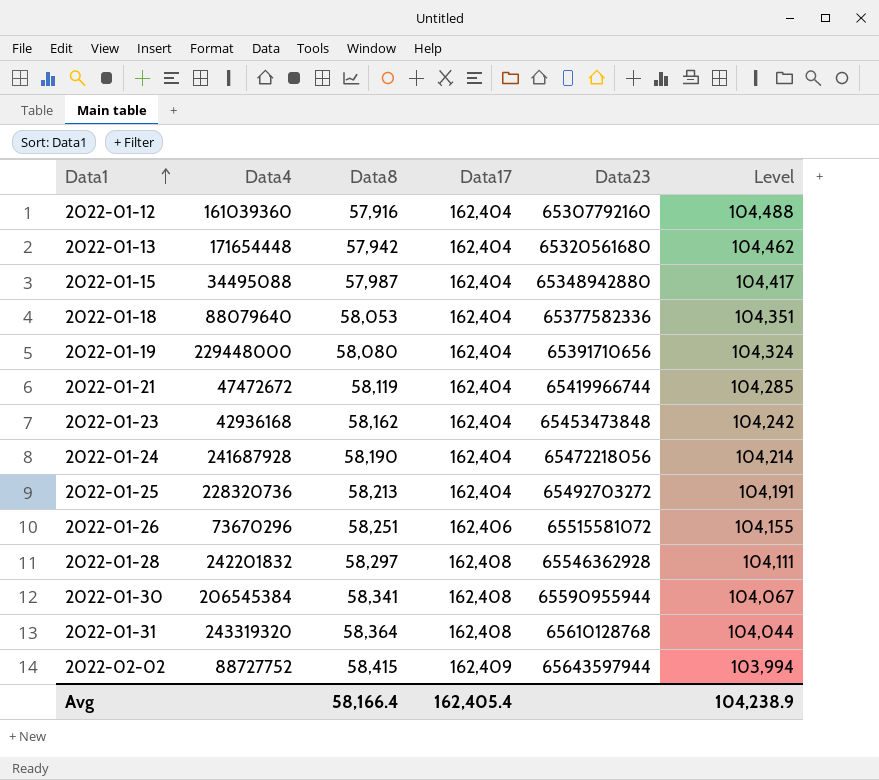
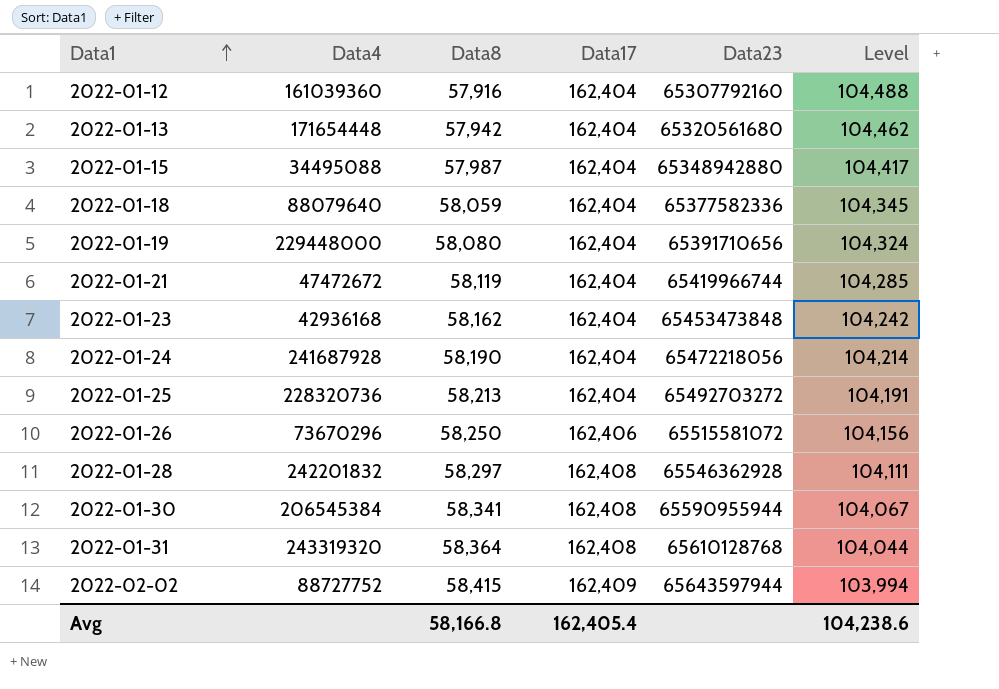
2022-01-18 | Data8: 58,053 -> 58,059
2022-01-18 | Level: 104,351 -> 104,345
2022-01-26 | Data8: 58,251 -> 58,250
2022-01-26 | Level: 104,155 -> 104,156
Avg | Data8: 58,166.4 -> 58,166.8
Avg | Level: 104,238.9 -> 104,238.6

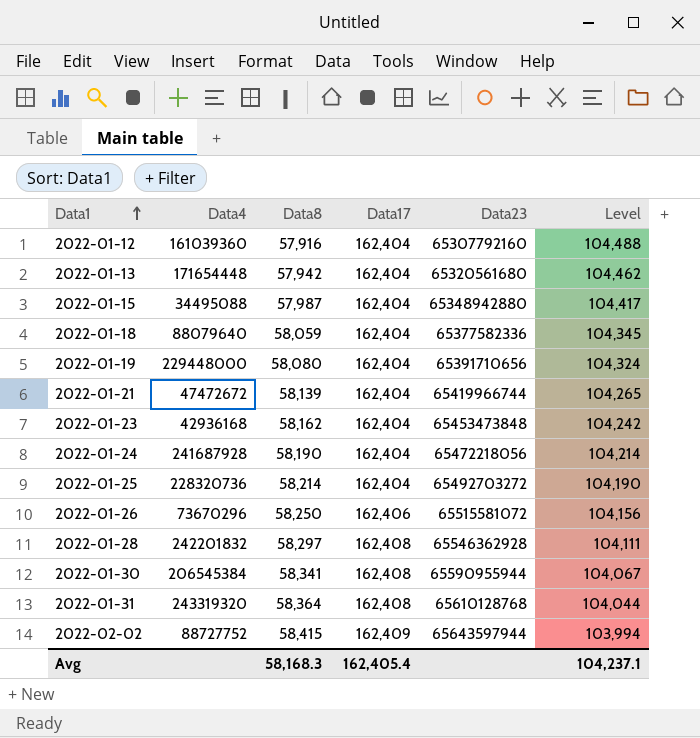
2022-01-21 | Data8: 58,119 -> 58,139
2022-01-21 | Level: 104,285 -> 104,265
2022-01-25 | Data8: 58,213 -> 58,214
2022-01-25 | Level: 104,191 -> 104,190
Avg | Data8: 58,166.8 -> 58,168.3
Avg | Level: 104,238.6 -> 104,237.1

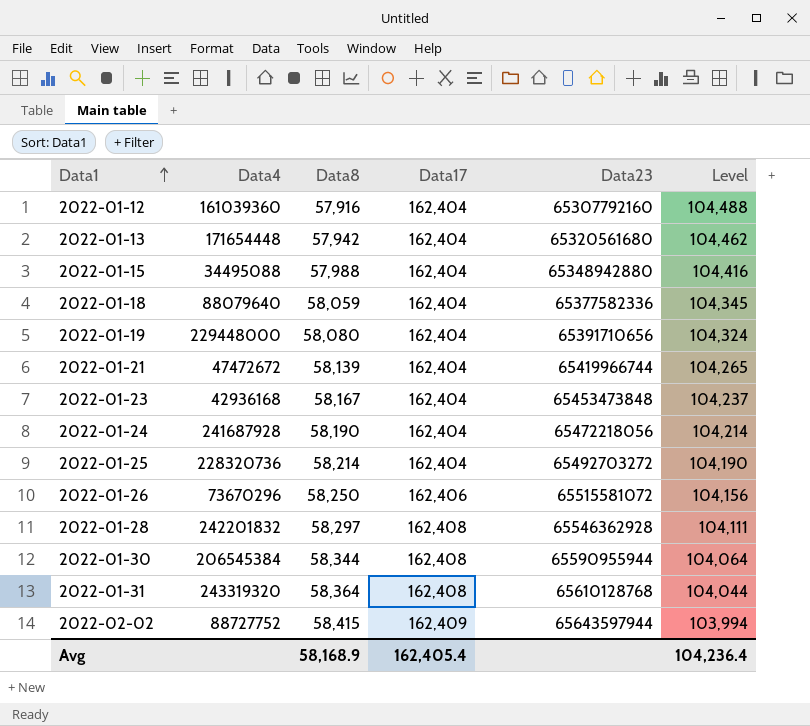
2022-01-15 | Data8: 57,987 -> 57,988
2022-01-15 | Level: 104,417 -> 104,416
2022-01-23 | Data8: 58,162 -> 58,167
2022-01-23 | Level: 104,242 -> 104,237
2022-01-30 | Data8: 58,341 -> 58,344
2022-01-30 | Level: 104,067 -> 104,064
Avg | Data8: 58,168.3 -> 58,168.9
Avg | Level: 104,237.1 -> 104,236.4

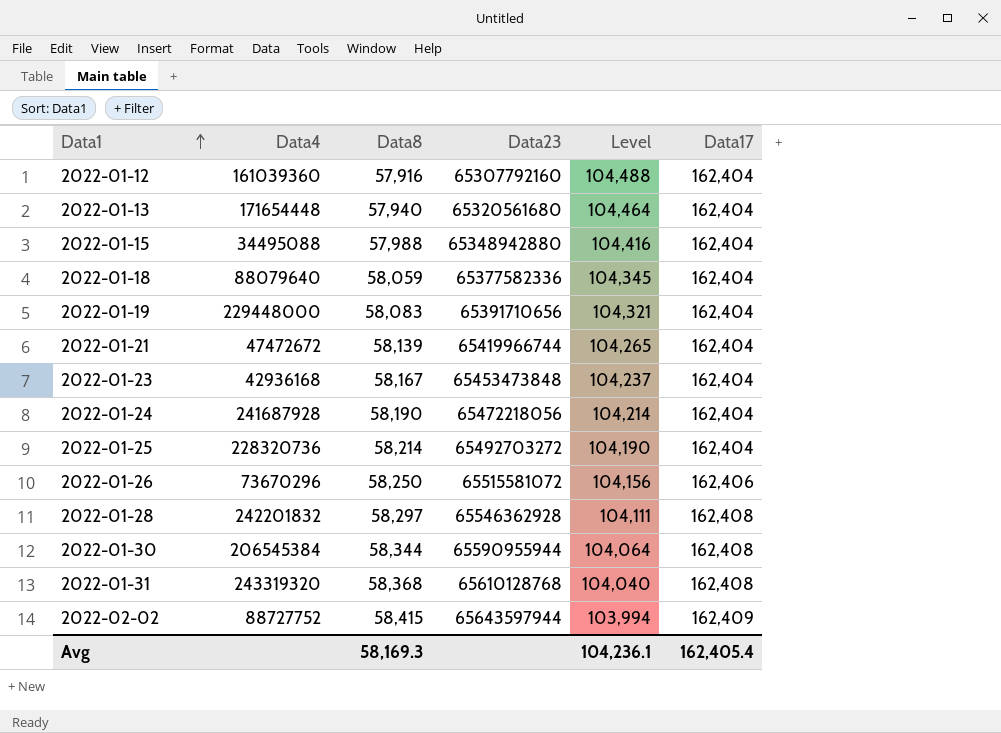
column Data17 | position: 4 -> 6
2022-01-13 | Data8: 57,942 -> 57,940
2022-01-13 | Level: 104,462 -> 104,464
2022-01-19 | Data8: 58,080 -> 58,083
2022-01-19 | Level: 104,324 -> 104,321
2022-01-31 | Data8: 58,364 -> 58,368
2022-01-31 | Level: 104,044 -> 104,040
Avg | Data8: 58,168.9 -> 58,169.3
Avg | Level: 104,236.4 -> 104,236.1

